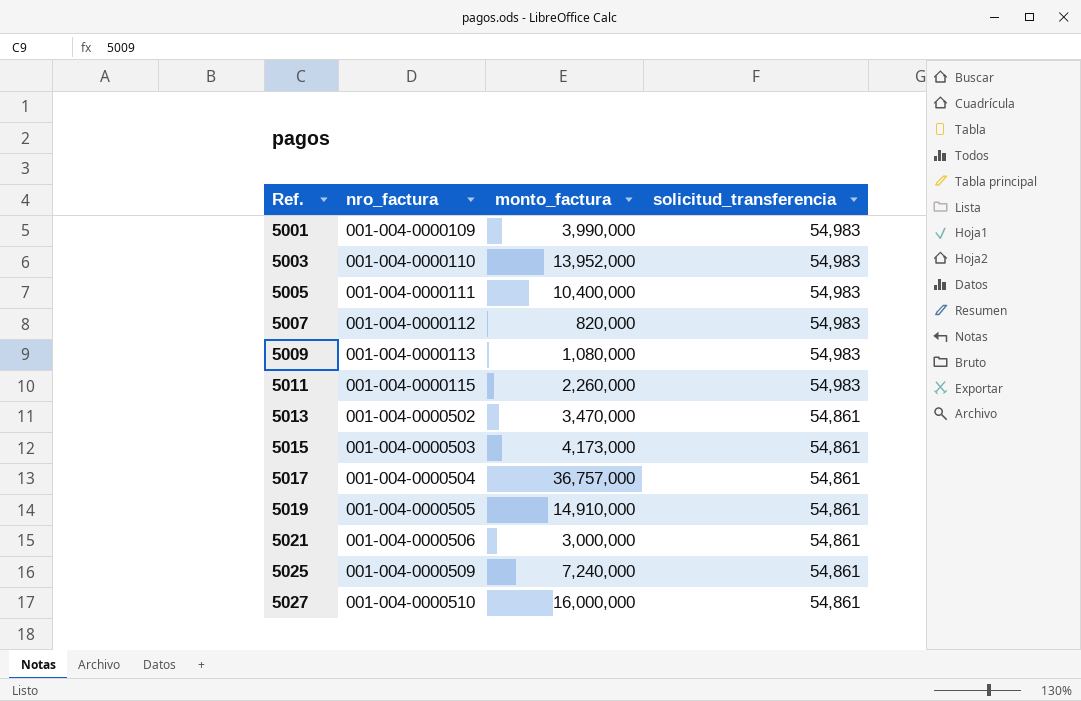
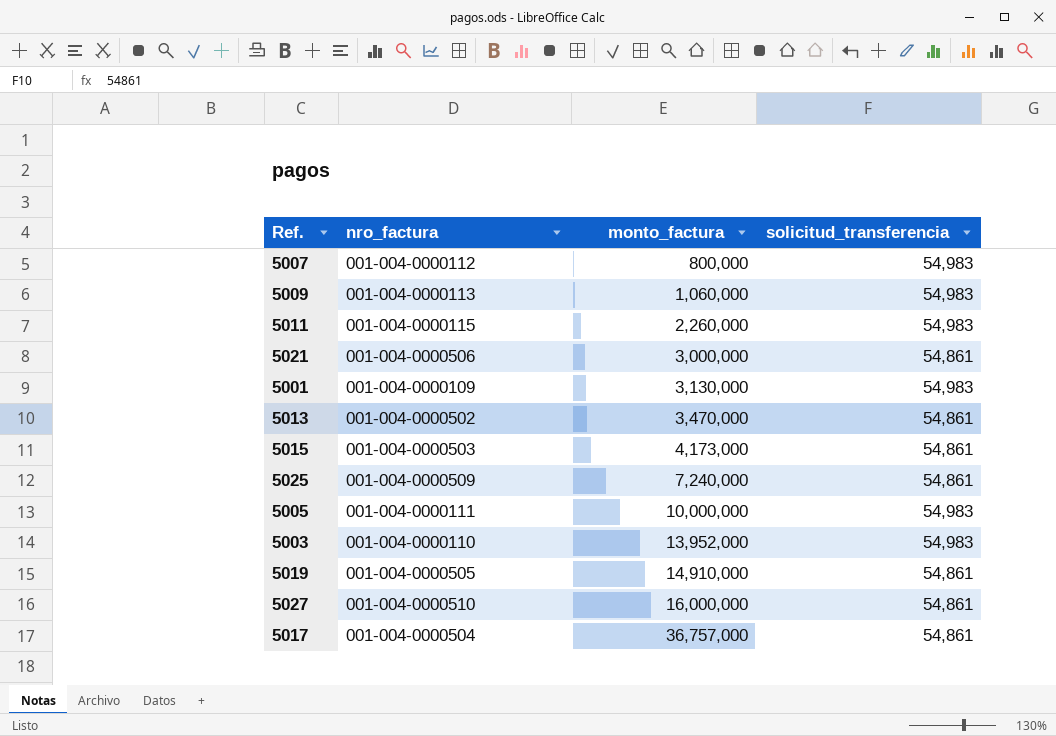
row order: Ref. ascending -> monto_factura ascending
5007 | monto_factura: 820,000 -> 800,000
5009 | monto_factura: 1,080,000 -> 1,060,000
5001 | monto_factura: 3,990,000 -> 3,130,000
5005 | monto_factura: 10,400,000 -> 10,000,000

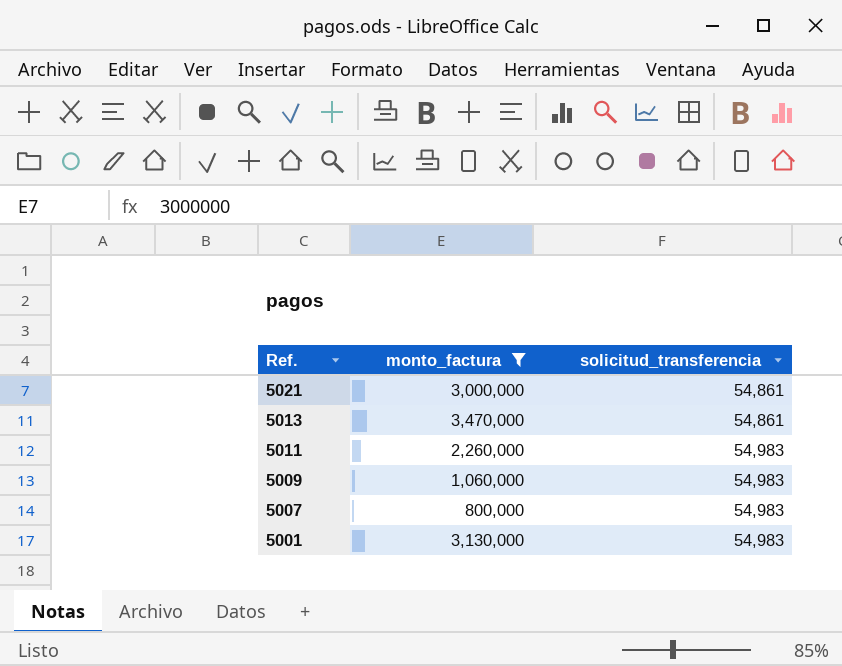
filter: none -> monto_factura <= 3,470,000
row order: monto_factura ascending -> Ref. descending
column nro_factura | position: 2 -> none

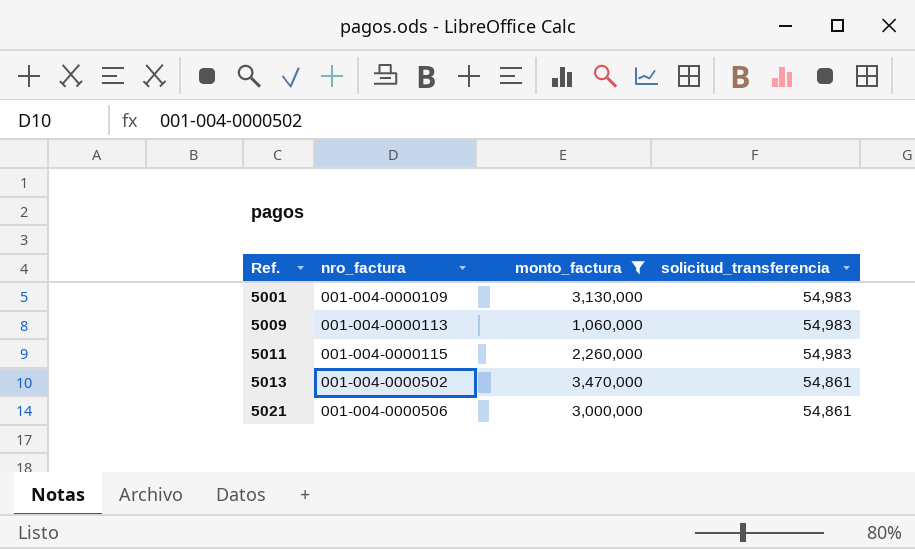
row order: Ref. descending -> Ref. ascending
column nro_factura | position: none -> 2
row 5007: 800,000 | 54,983 -> none

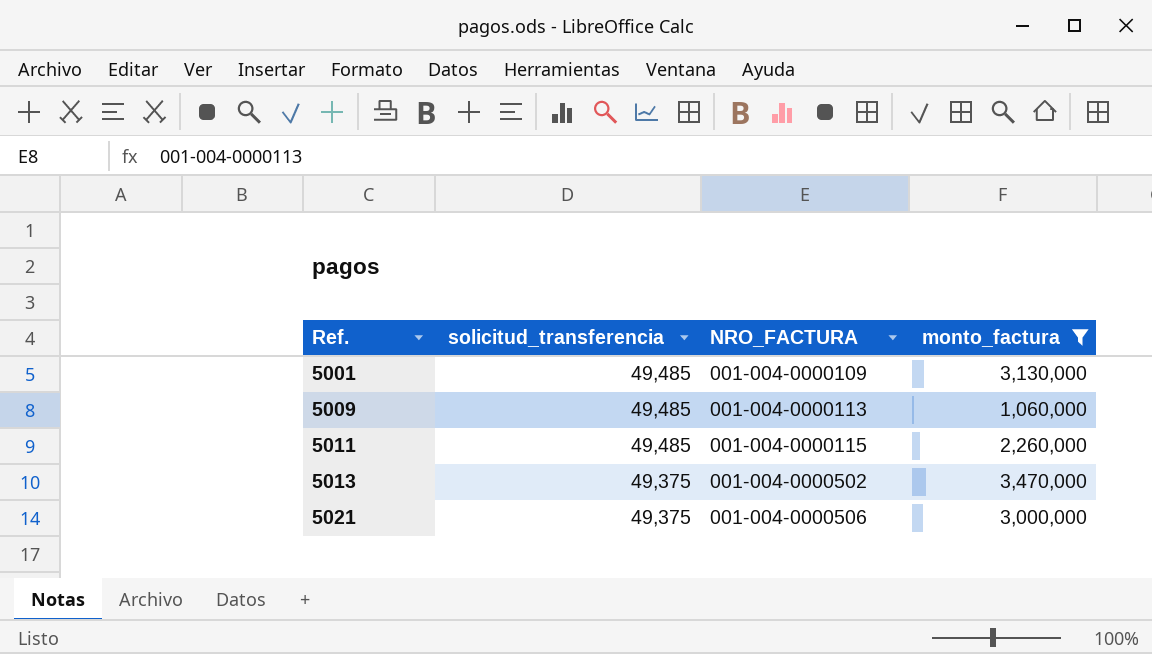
column solicitud_transferencia | position: 4 -> 2
column name: nro_factura -> NRO_FACTURA
5001 | solicitud_transferencia: 54,983 -> 49,485
5009 | solicitud_transferencia: 54,983 -> 49,485
5011 | solicitud_transferencia: 54,983 -> 49,485
5013 | solicitud_transferencia: 54,861 -> 49,375
5021 | solicitud_transferencia: 54,861 -> 49,375

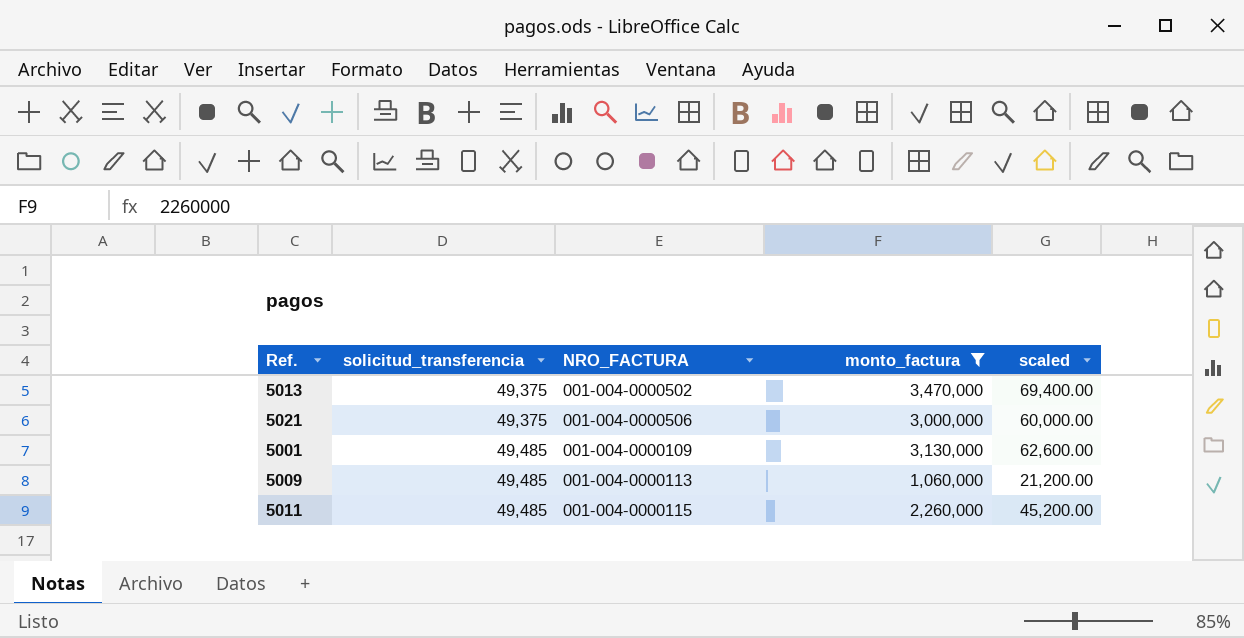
row order: Ref. ascending -> solicitud_transferencia ascending
column scaled | formula: none -> [monto_factura] * 0.02

